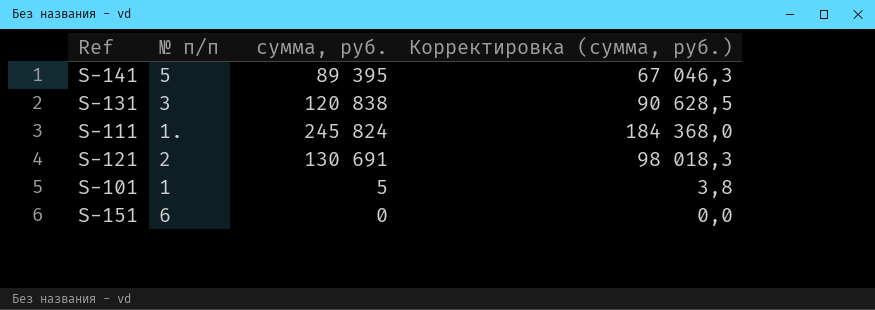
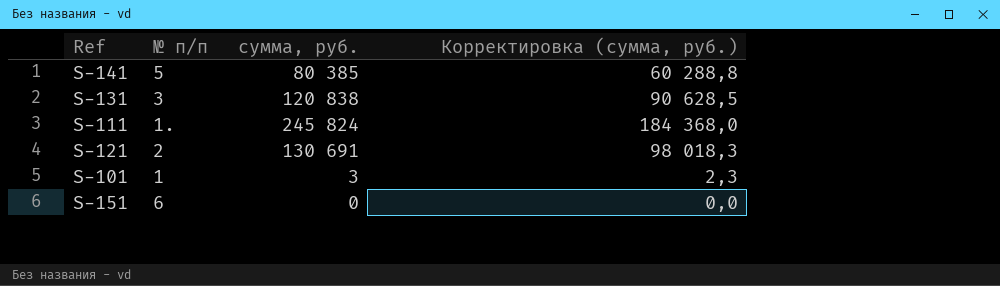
S-141 | сумма, руб.: 89 395 -> 80 385
S-141 | Корректировка (сумма, руб.): 67 046,3 -> 60 288,8
S-101 | сумма, руб.: 5 -> 3
S-101 | Корректировка (сумма, руб.): 3,8 -> 2,3

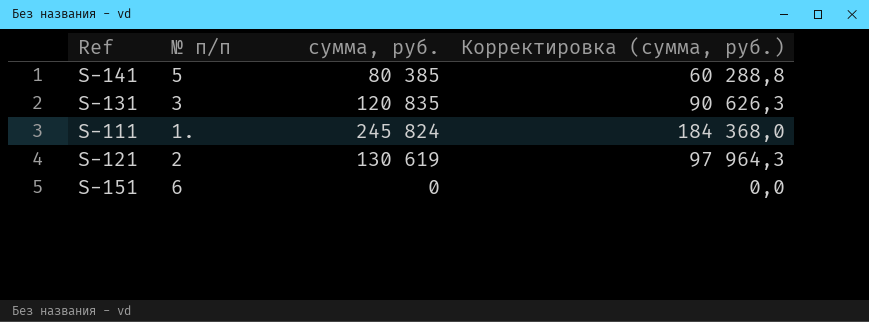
row S-101: 1 | 3 | 2,3 -> none
S-131 | сумма, руб.: 120 838 -> 120 835
S-131 | Корректировка (сумма, руб.): 90 628,5 -> 90 626,3
S-121 | сумма, руб.: 130 691 -> 130 619
S-121 | Корректировка (сумма, руб.): 98 018,3 -> 97 964,3

